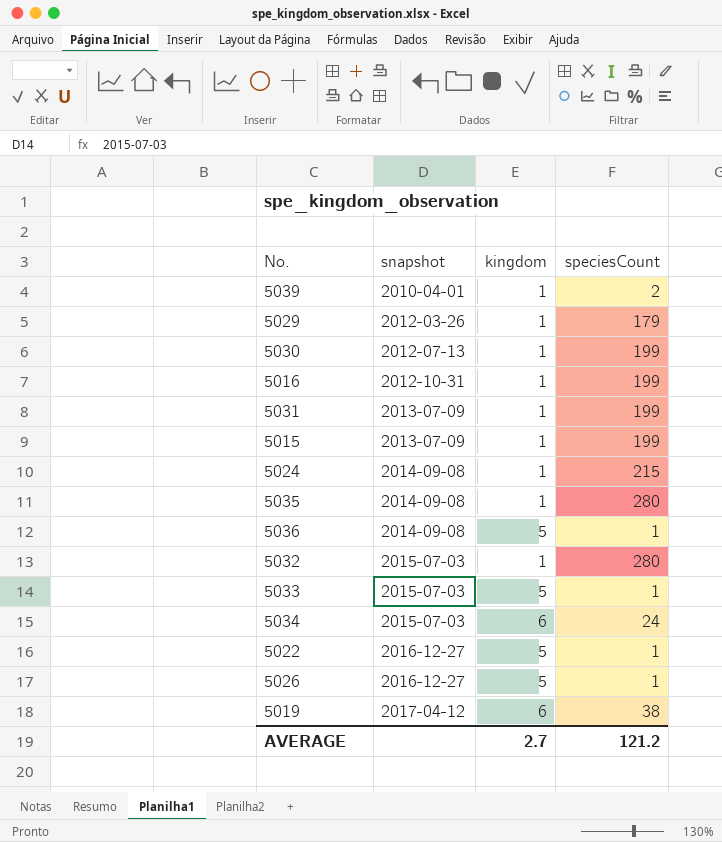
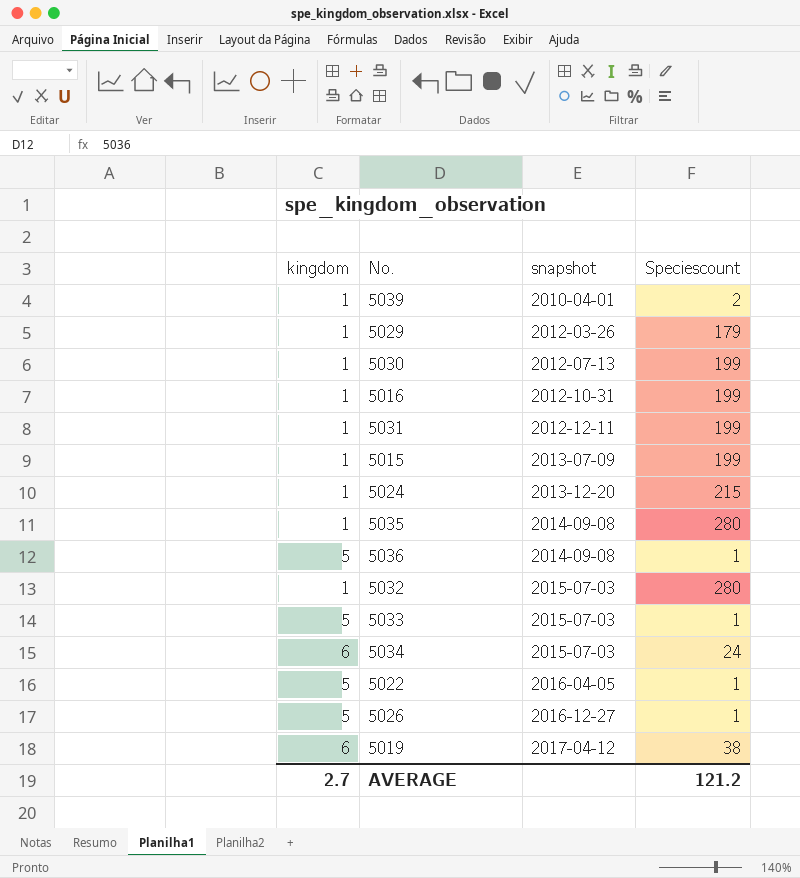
column kingdom | position: 3 -> 1
column name: speciesCount -> Speciescount
5031 | snapshot: 2013-07-09 -> 2012-12-11
5024 | snapshot: 2014-09-08 -> 2013-12-20
5022 | snapshot: 2016-12-27 -> 2016-04-05

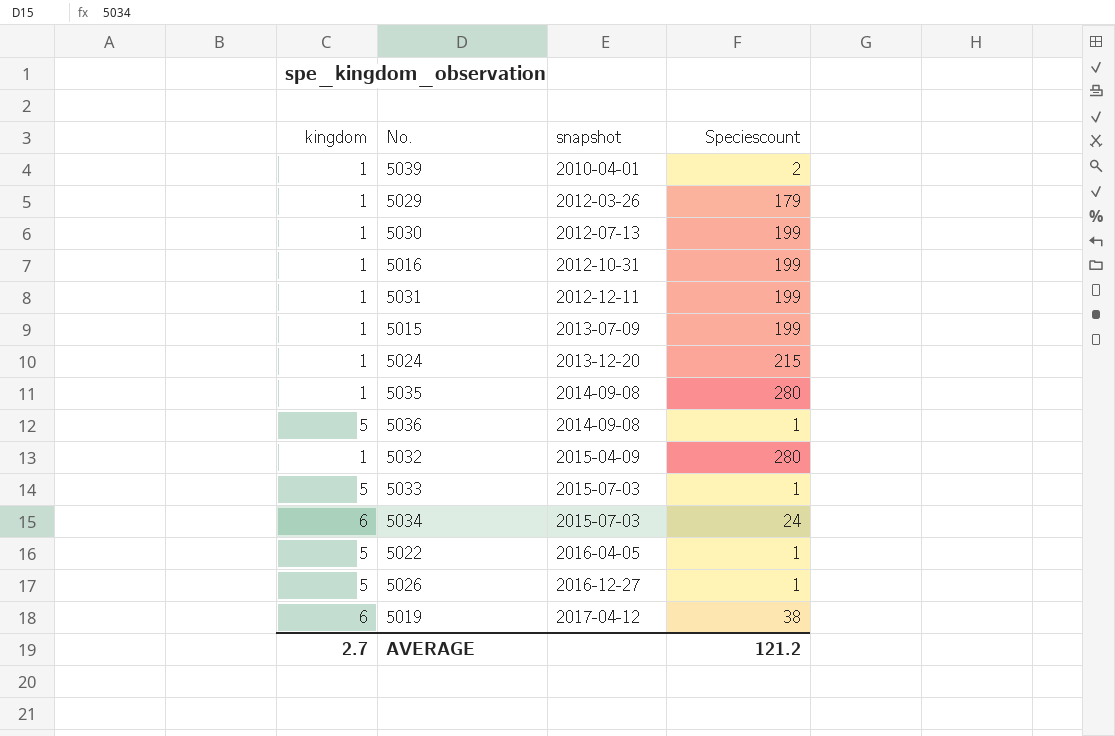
5032 | snapshot: 2015-07-03 -> 2015-04-09

